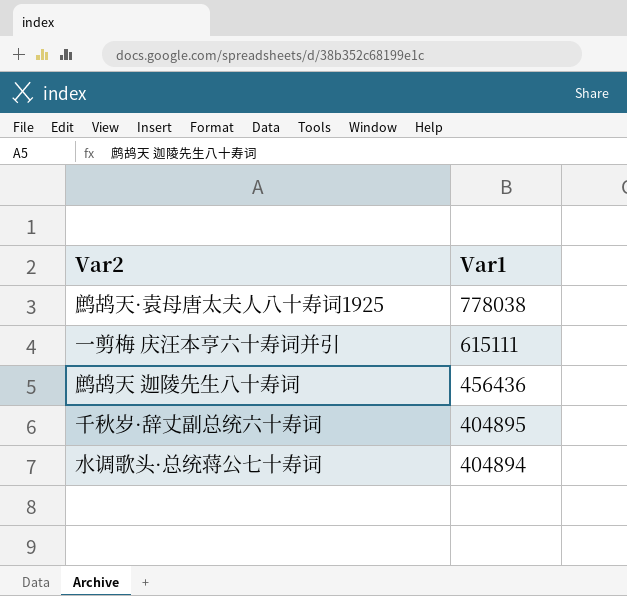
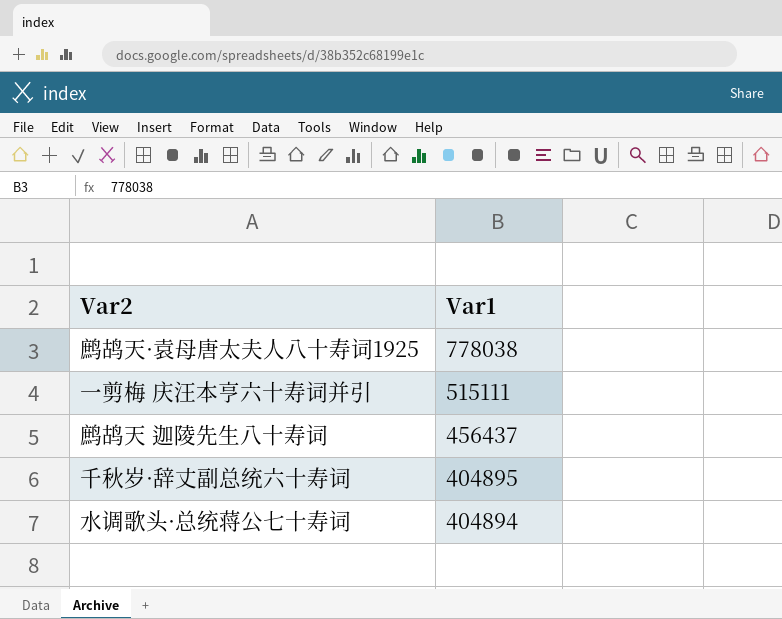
一剪梅 庆汪本亨六十寿词并引 | Var1: 615111 -> 515111
鹧鸪天 迦陵先生八十寿词 | Var1: 456436 -> 456437

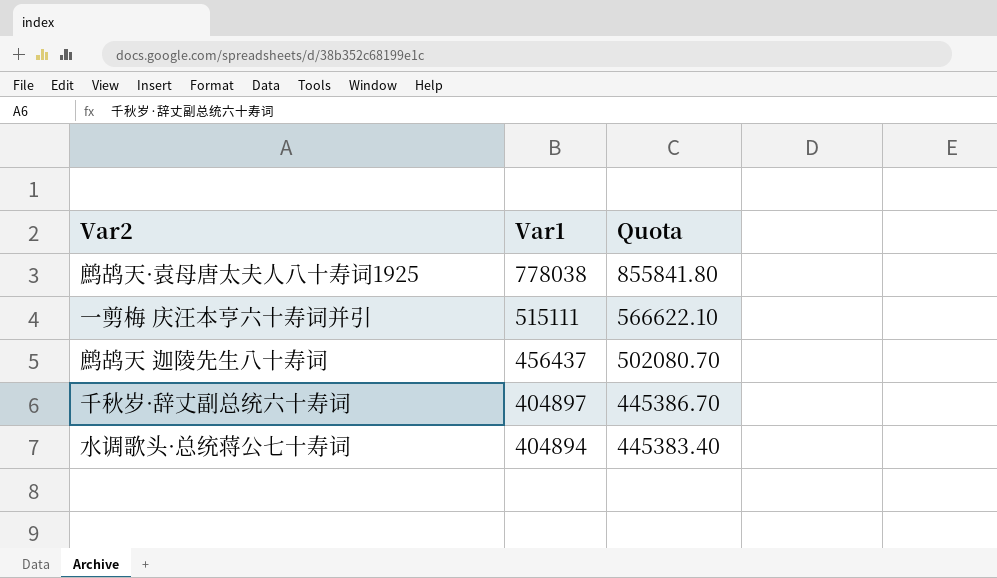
column Quota | formula: none -> [Var1] * 1.1
千秋岁·辞丈副总统六十寿词 | Var1: 404895 -> 404897

